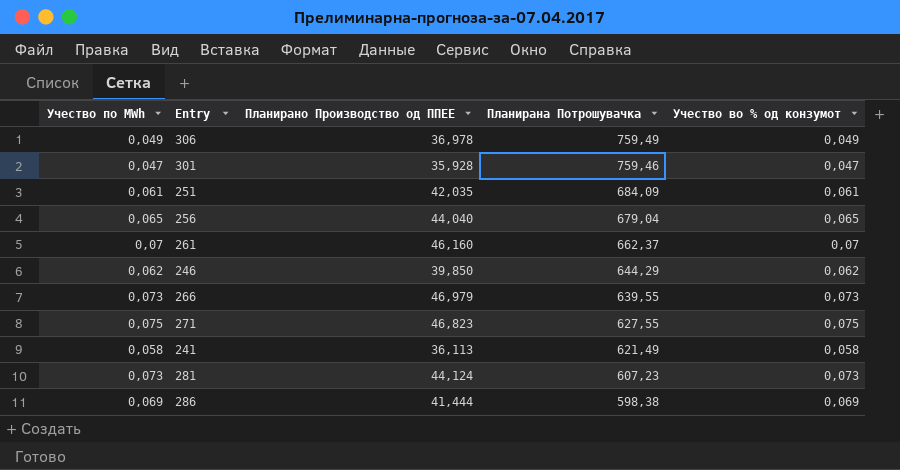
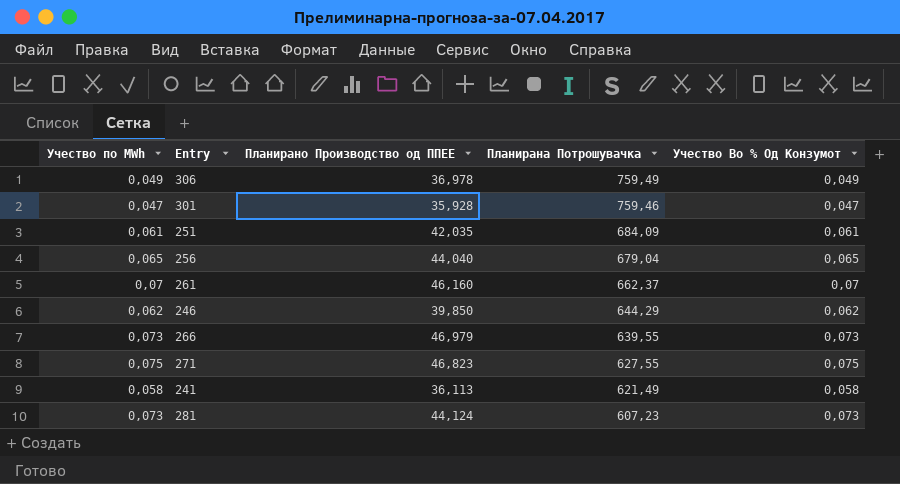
column name: Учество во % од конзумот -> Учество Во % Од Конзумот
row 286: 0,069 | 41,444 | 598,38 | 0,069 -> none

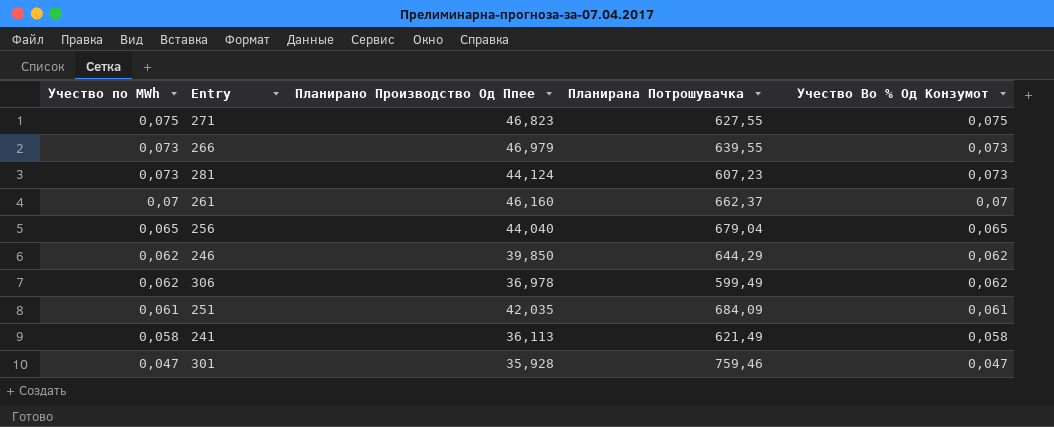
row order: Планирана Потрошувачка descending -> Учество по MWh descending
column name: Планирано Производство од ППЕЕ -> Планирано Производство Од Ппее
306 | Учество по MWh: 0,049 -> 0,062
306 | Планирана Потрошувачка: 759,49 -> 599,49
306 | Учество Во % Од Конзумот: 0,049 -> 0,062

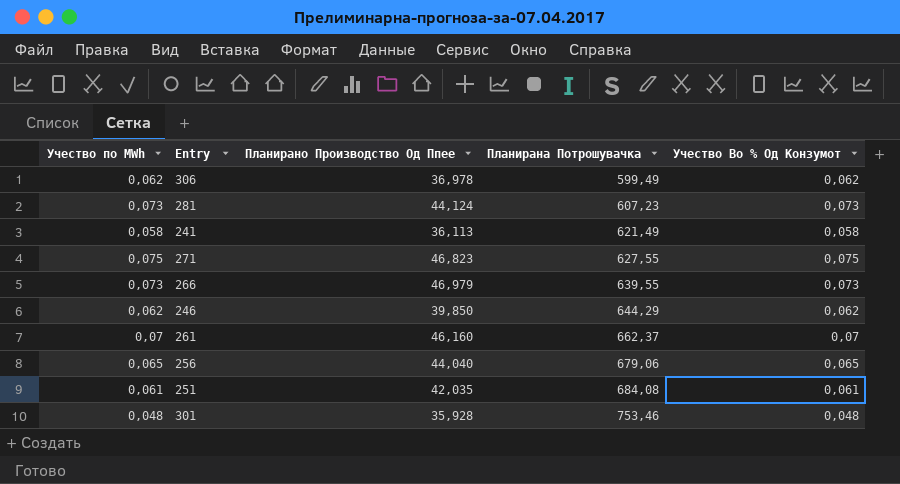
row order: Учество по MWh descending -> Планирана Потрошувачка ascending
256 | Планирана Потрошувачка: 679,04 -> 679,06
251 | Планирана Потрошувачка: 684,09 -> 684,08
301 | Учество по MWh: 0,047 -> 0,048
301 | Планирана Потрошувачка: 759,46 -> 753,46
301 | Учество Во % Од Конзумот: 0,047 -> 0,048

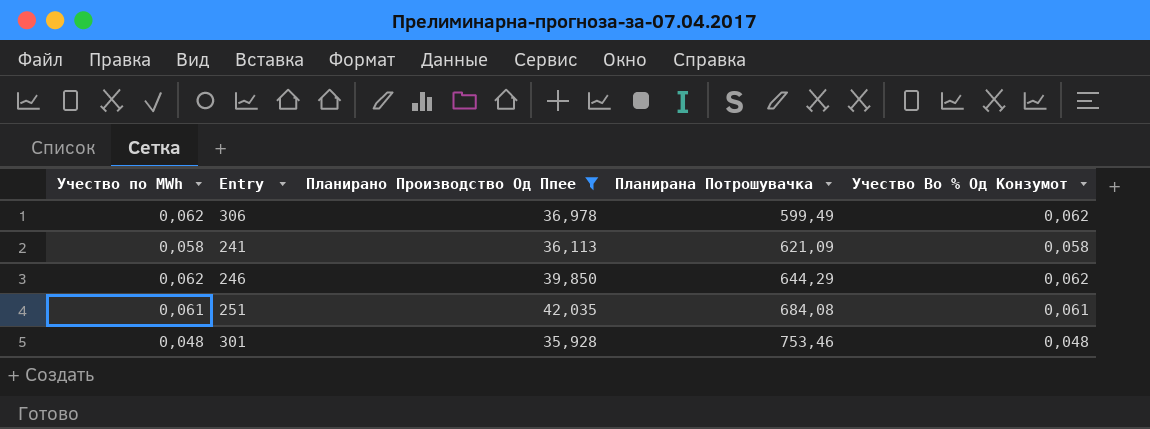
filter: none -> Планирано Производство Од Ппее <= 42,035
241 | Планирана Потрошувачка: 621,49 -> 621,09

